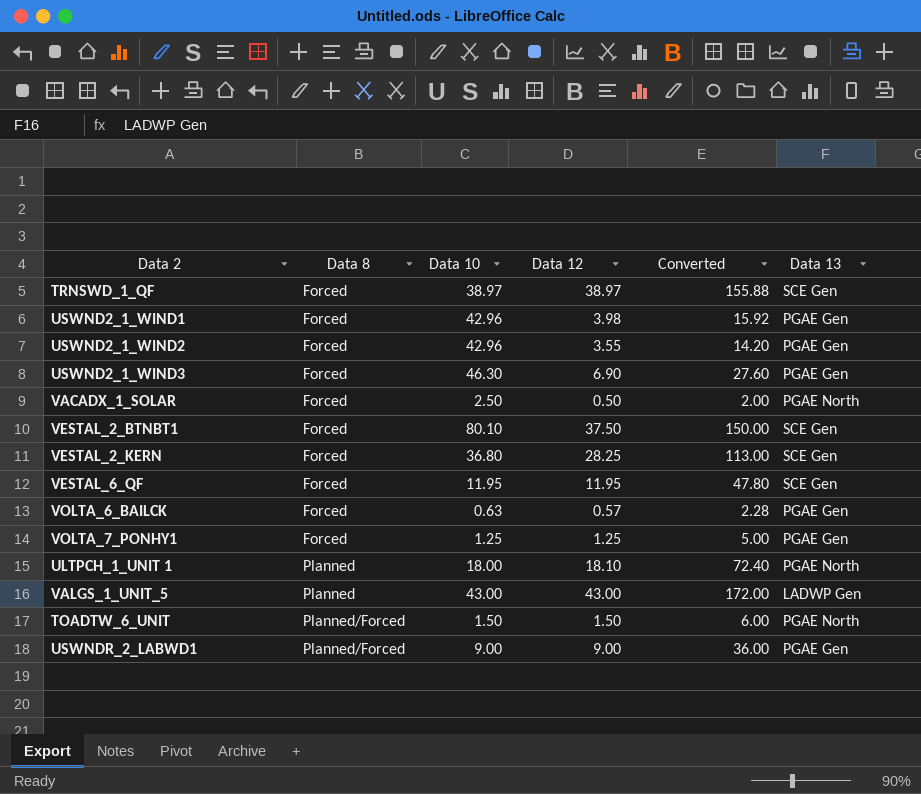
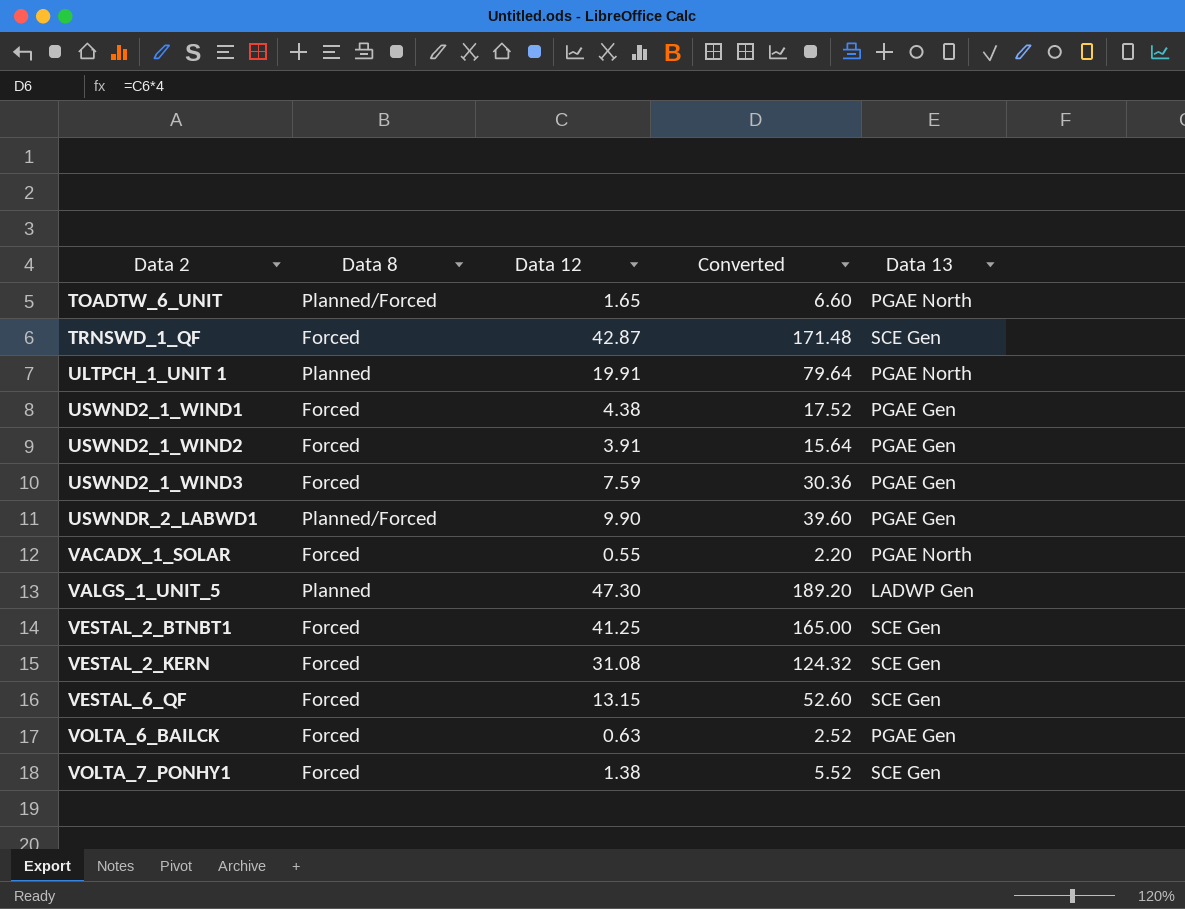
row order: Data 8 ascending -> Data 2 ascending
column Data 10 | position: 3 -> none
TOADTW_6_UNIT | Data 12: 1.50 -> 1.65
TOADTW_6_UNIT | Converted: 6.00 -> 6.60
TRNSWD_1_QF | Data 12: 38.97 -> 42.87
TRNSWD_1_QF | Converted: 155.88 -> 171.48
ULTPCH_1_UNIT 1 | Data 12: 18.10 -> 19.91
ULTPCH_1_UNIT 1 | Converted: 72.40 -> 79.64
USWND2_1_WIND1 | Data 12: 3.98 -> 4.38
USWND2_1_WIND1 | Converted: 15.92 -> 17.52
USWND2_1_WIND2 | Data 12: 3.55 -> 3.91
USWND2_1_WIND2 | Converted: 14.20 -> 15.64
USWND2_1_WIND3 | Data 12: 6.90 -> 7.59
USWND2_1_WIND3 | Converted: 27.60 -> 30.36
USWNDR_2_LABWD1 | Data 12: 9.00 -> 9.90
USWNDR_2_LABWD1 | Converted: 36.00 -> 39.60
VACADX_1_SOLAR | Data 12: 0.50 -> 0.55
VACADX_1_SOLAR | Converted: 2.00 -> 2.20
VALGS_1_UNIT_5 | Data 12: 43.00 -> 47.30
VALGS_1_UNIT_5 | Converted: 172.00 -> 189.20
VESTAL_2_BTNBT1 | Data 12: 37.50 -> 41.25
VESTAL_2_BTNBT1 | Converted: 150.00 -> 165.00
VESTAL_2_KERN | Data 12: 28.25 -> 31.08
VESTAL_2_KERN | Converted: 113.00 -> 124.32
VESTAL_6_QF | Data 12: 11.95 -> 13.15
VESTAL_6_QF | Converted: 47.80 -> 52.60
VOLTA_6_BAILCK | Data 12: 0.57 -> 0.63
VOLTA_6_BAILCK | Converted: 2.28 -> 2.52
VOLTA_7_PONHY1 | Data 12: 1.25 -> 1.38
VOLTA_7_PONHY1 | Converted: 5.00 -> 5.52
VOLTA_7_PONHY1 | Data 13: PGAE Gen -> SCE Gen

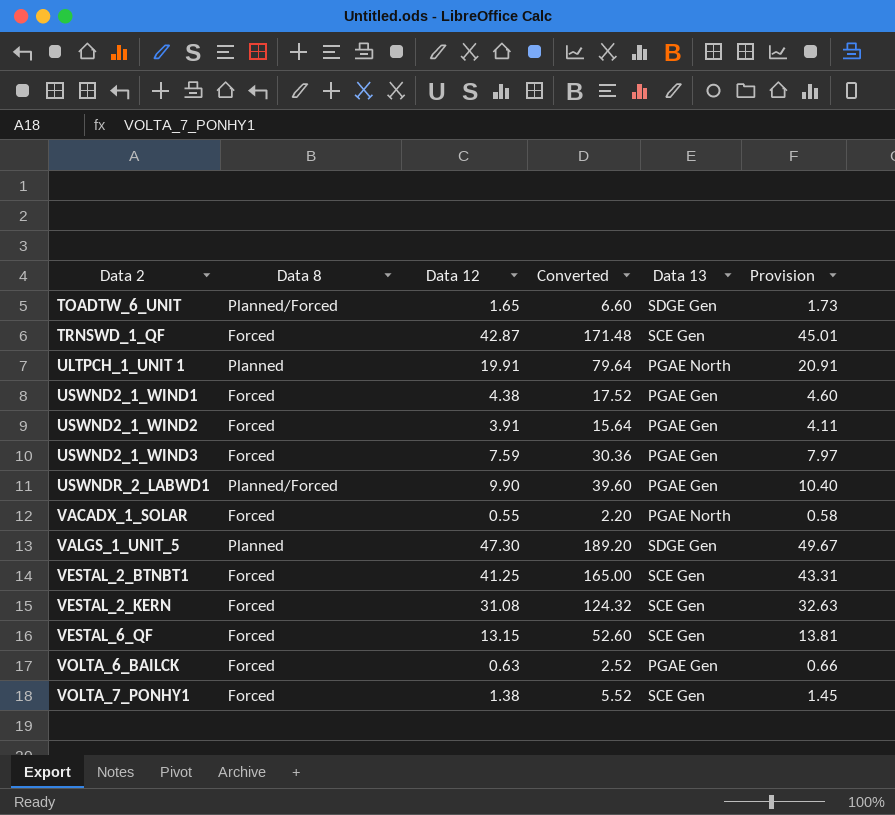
column Provision | formula: none -> [Data 12] * 1.05
TOADTW_6_UNIT | Data 13: PGAE North -> SDGE Gen
VALGS_1_UNIT_5 | Data 13: LADWP Gen -> SDGE Gen

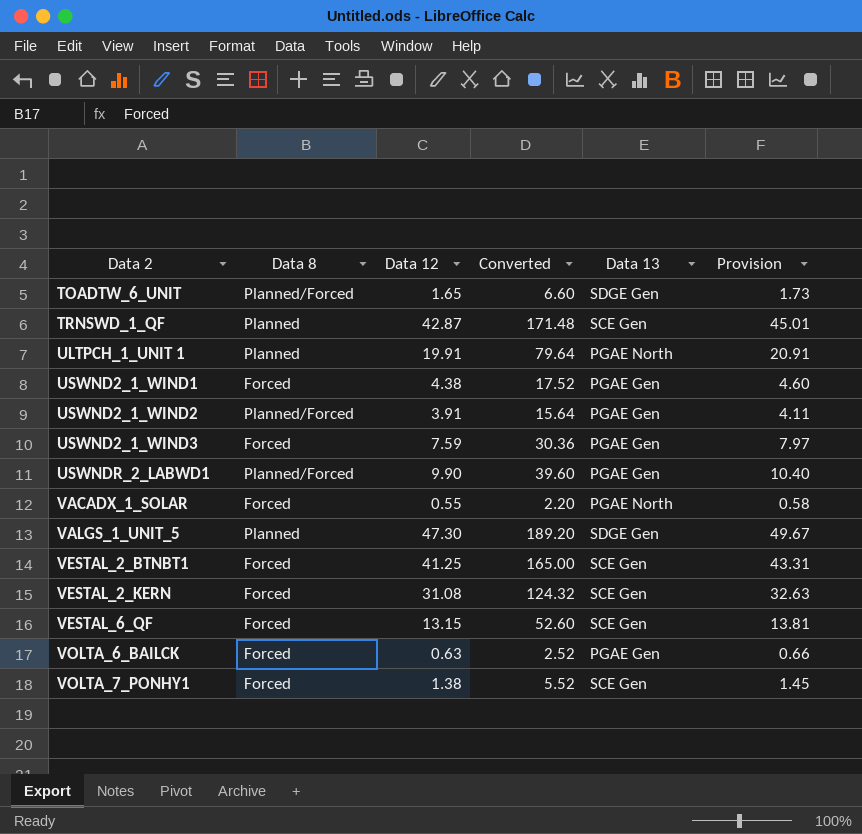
TRNSWD_1_QF | Data 8: Forced -> Planned
USWND2_1_WIND2 | Data 8: Forced -> Planned/Forced

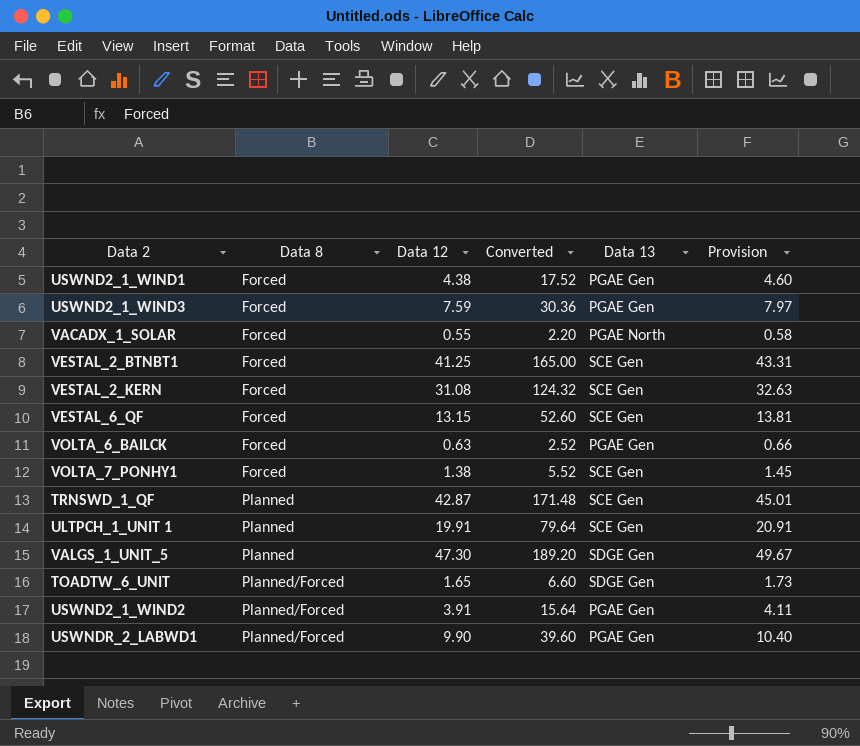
row order: Data 2 ascending -> Data 8 ascending
ULTPCH_1_UNIT 1 | Data 13: PGAE North -> SCE Gen

